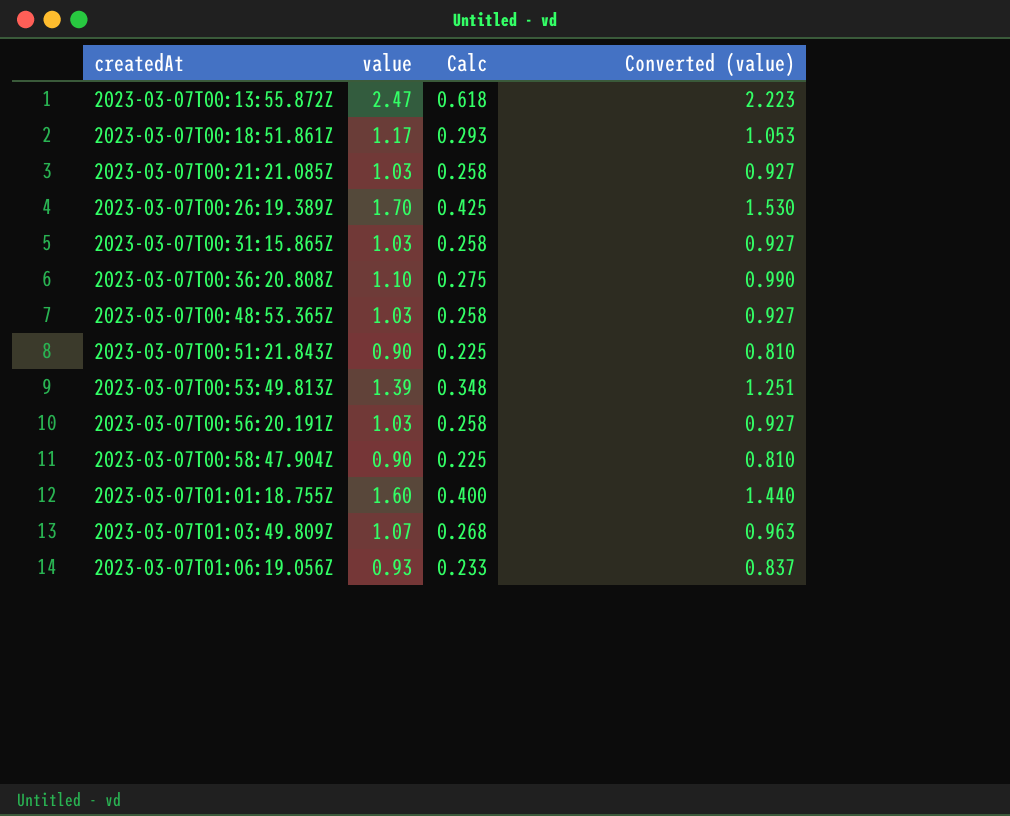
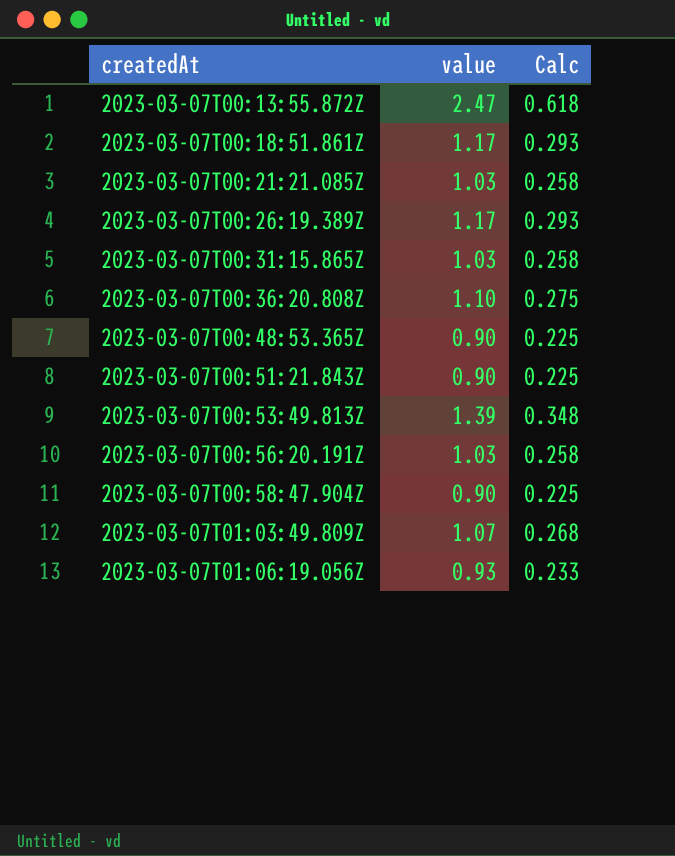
column Converted (value) | formula: [value] * 0.9 -> none
row 2023-03-07T01:01:18.755Z: 1.60 | 0.400 | 1.440 -> none
2023-03-07T00:26:19.389Z | value: 1.70 -> 1.17
2023-03-07T00:26:19.389Z | Calc: 0.425 -> 0.293
2023-03-07T00:48:53.365Z | value: 1.03 -> 0.90
2023-03-07T00:48:53.365Z | Calc: 0.258 -> 0.225

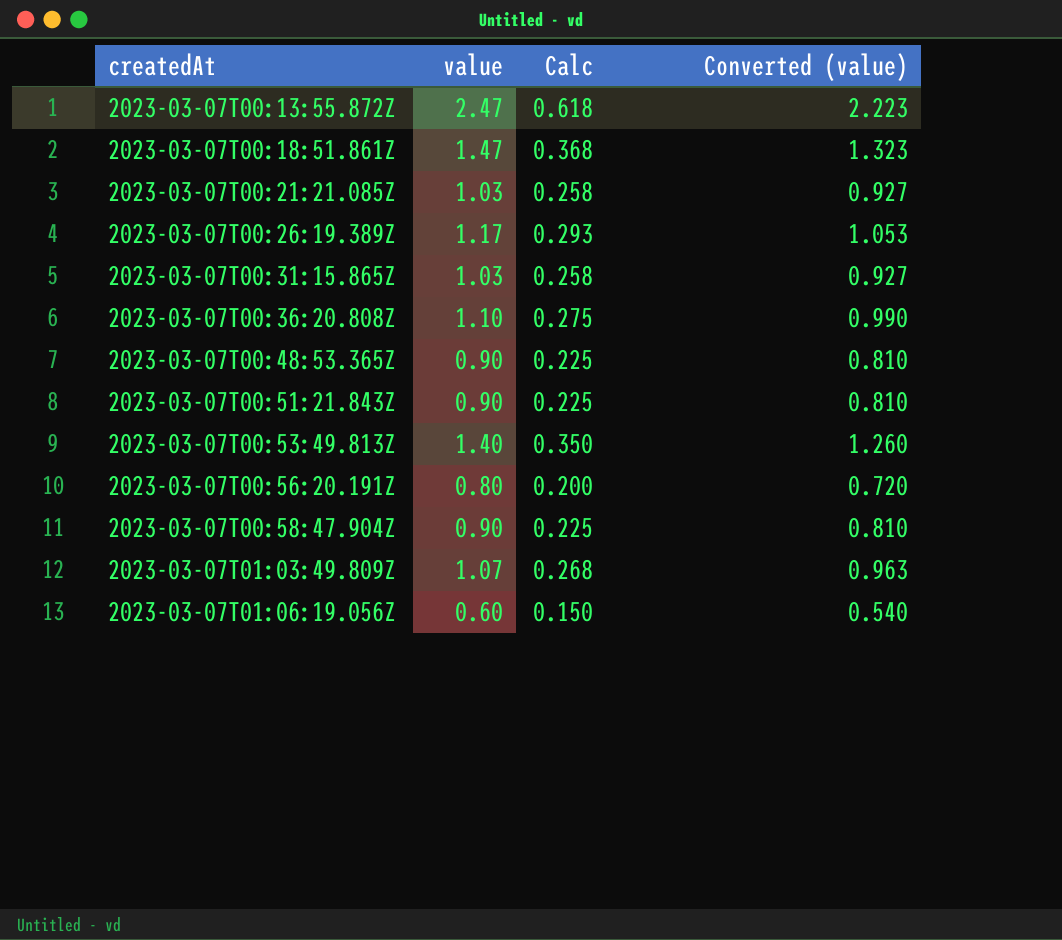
column Converted (value) | formula: none -> [value] * 0.9
2023-03-07T00:18:51.861Z | value: 1.17 -> 1.47
2023-03-07T00:18:51.861Z | Calc: 0.293 -> 0.368
2023-03-07T00:53:49.813Z | value: 1.39 -> 1.40
2023-03-07T00:53:49.813Z | Calc: 0.348 -> 0.350
2023-03-07T00:56:20.191Z | value: 1.03 -> 0.80
2023-03-07T00:56:20.191Z | Calc: 0.258 -> 0.200
2023-03-07T01:06:19.056Z | value: 0.93 -> 0.60
2023-03-07T01:06:19.056Z | Calc: 0.233 -> 0.150

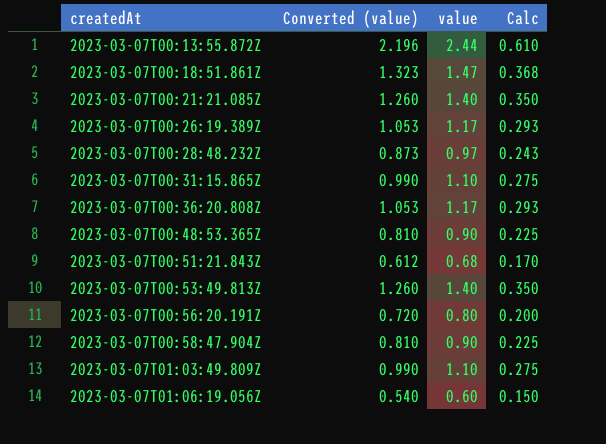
column Converted (value) | position: 4 -> 2
2023-03-07T00:13:55.872Z | Converted (value): 2.223 -> 2.196
2023-03-07T00:13:55.872Z | value: 2.47 -> 2.44
2023-03-07T00:13:55.872Z | Calc: 0.618 -> 0.610
2023-03-07T00:21:21.085Z | Converted (value): 0.927 -> 1.260
2023-03-07T00:21:21.085Z | value: 1.03 -> 1.40
2023-03-07T00:21:21.085Z | Calc: 0.258 -> 0.350
row 2023-03-07T00:28:48.232Z: none -> 0.873 | 0.97 | 0.243
2023-03-07T00:31:15.865Z | Converted (value): 0.927 -> 0.990
2023-03-07T00:31:15.865Z | value: 1.03 -> 1.10
2023-03-07T00:31:15.865Z | Calc: 0.258 -> 0.275
2023-03-07T00:36:20.808Z | Converted (value): 0.990 -> 1.053
2023-03-07T00:36:20.808Z | value: 1.10 -> 1.17
2023-03-07T00:36:20.808Z | Calc: 0.275 -> 0.293
2023-03-07T00:51:21.843Z | Converted (value): 0.810 -> 0.612
2023-03-07T00:51:21.843Z | value: 0.90 -> 0.68
2023-03-07T00:51:21.843Z | Calc: 0.225 -> 0.170
2023-03-07T01:03:49.809Z | Converted (value): 0.963 -> 0.990
2023-03-07T01:03:49.809Z | value: 1.07 -> 1.10
2023-03-07T01:03:49.809Z | Calc: 0.268 -> 0.275

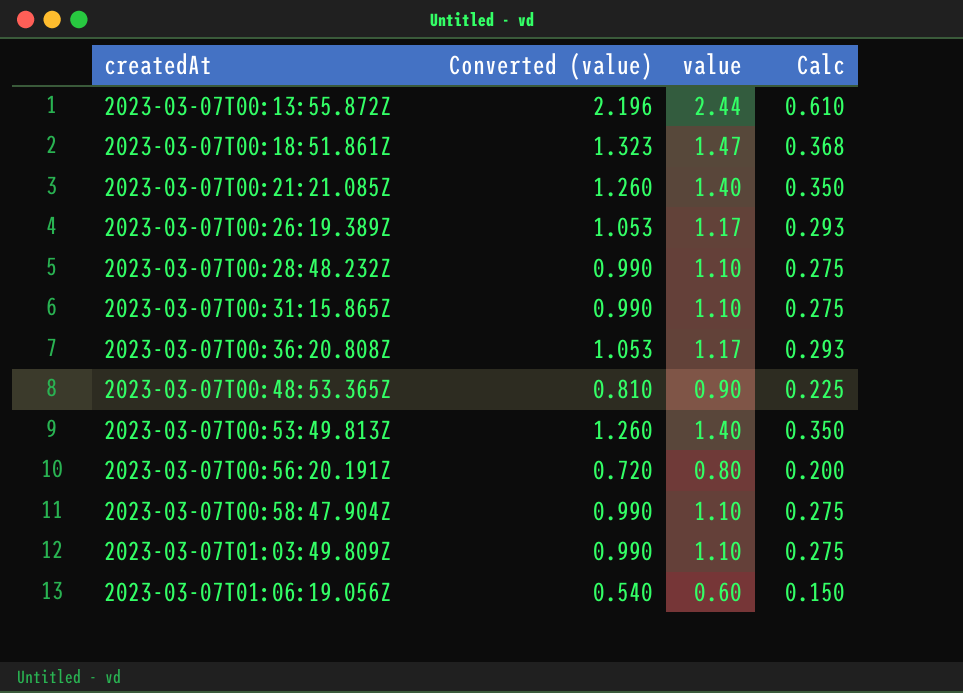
row 2023-03-07T00:51:21.843Z: 0.612 | 0.68 | 0.170 -> none
2023-03-07T00:28:48.232Z | Converted (value): 0.873 -> 0.990
2023-03-07T00:28:48.232Z | value: 0.97 -> 1.10
2023-03-07T00:28:48.232Z | Calc: 0.243 -> 0.275
2023-03-07T00:58:47.904Z | Converted (value): 0.810 -> 0.990
2023-03-07T00:58:47.904Z | value: 0.90 -> 1.10
2023-03-07T00:58:47.904Z | Calc: 0.225 -> 0.275

